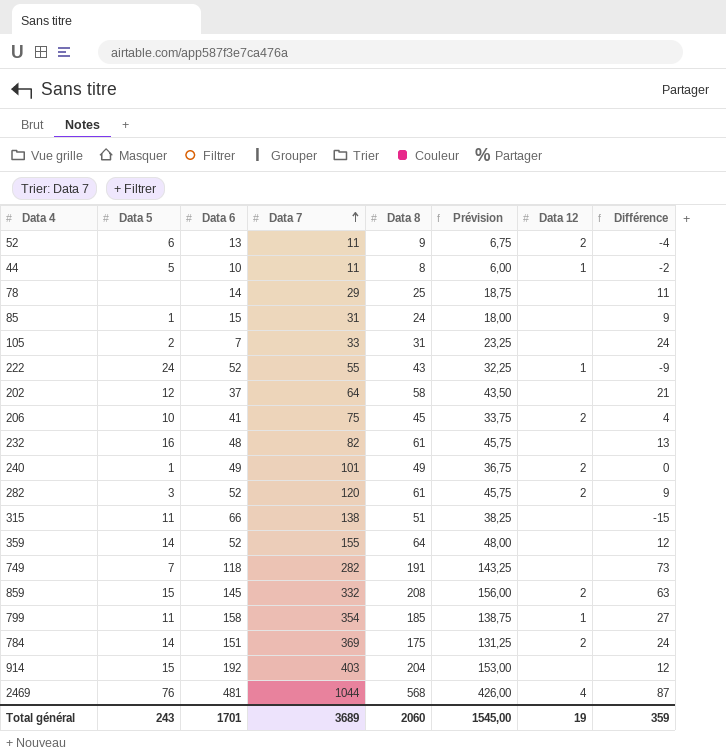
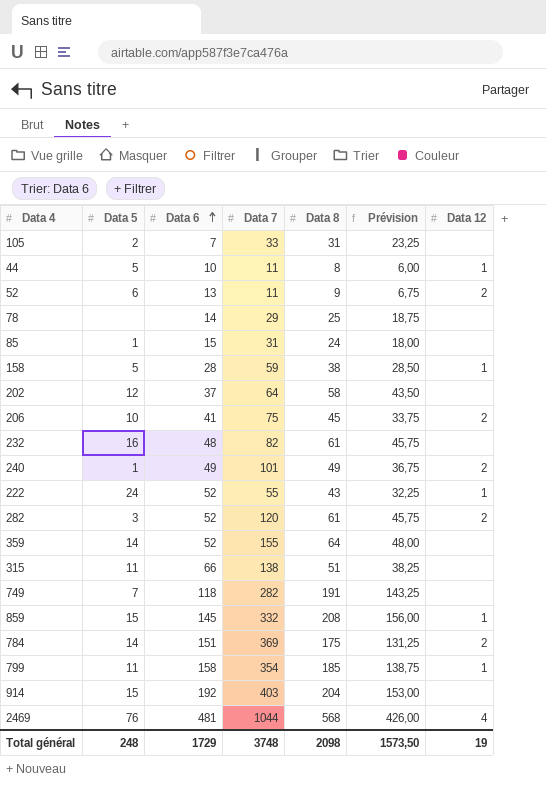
row order: Data 7 ascending -> Data 6 ascending
column Différence | formula: [Data 8] - [Data 6] -> none
row 158: none -> 5 | 28 | 59 | 38 | 28,50 | 1
859 | Data 12: 2 -> 1
Total général | Data 5: 243 -> 248
Total général | Data 6: 1701 -> 1729
Total général | Data 7: 3689 -> 3748
Total général | Data 8: 2060 -> 2098
Total général | Prévision: 1545,00 -> 1573,50

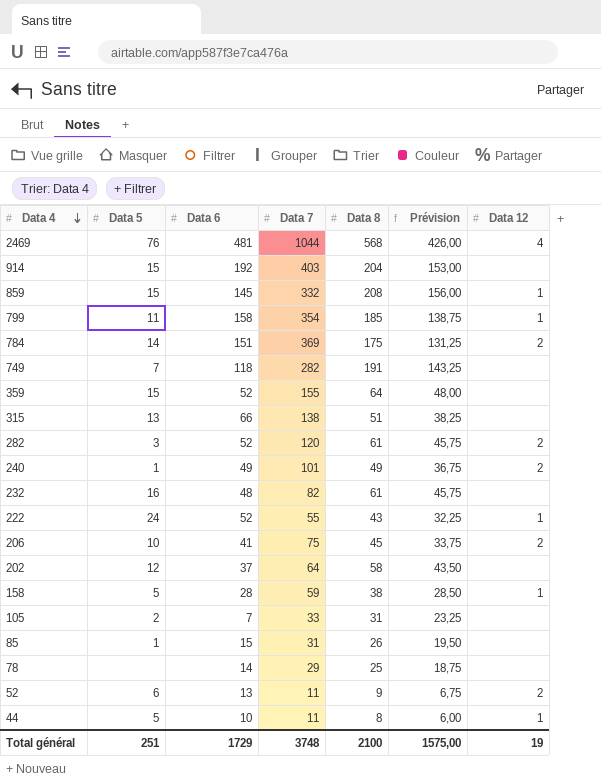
row order: Data 6 ascending -> Data 4 descending
359 | Data 5: 14 -> 15
315 | Data 5: 11 -> 13
85 | Data 8: 24 -> 26
85 | Prévision: 18,00 -> 19,50
Total général | Data 5: 248 -> 251
Total général | Data 8: 2098 -> 2100
Total général | Prévision: 1573,50 -> 1575,00

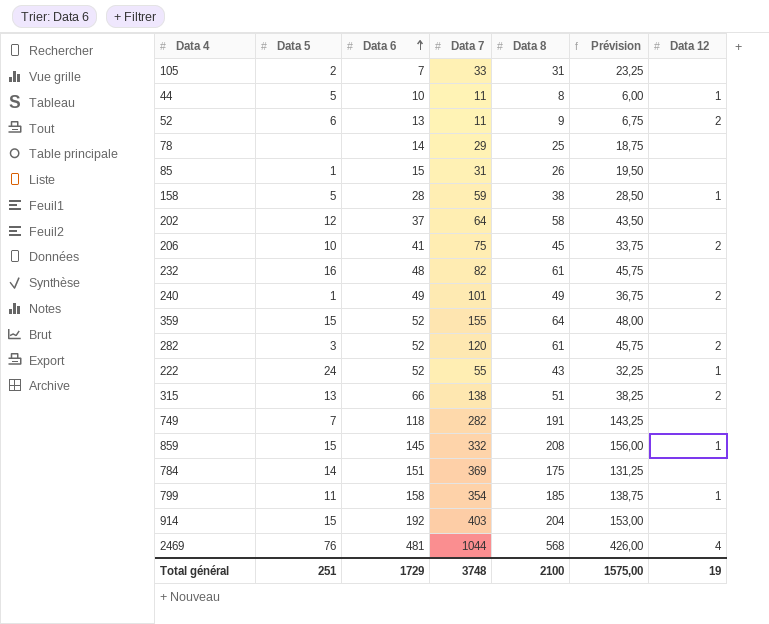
row order: Data 4 descending -> Data 6 ascending
315 | Data 12: none -> 2
784 | Data 12: 2 -> none

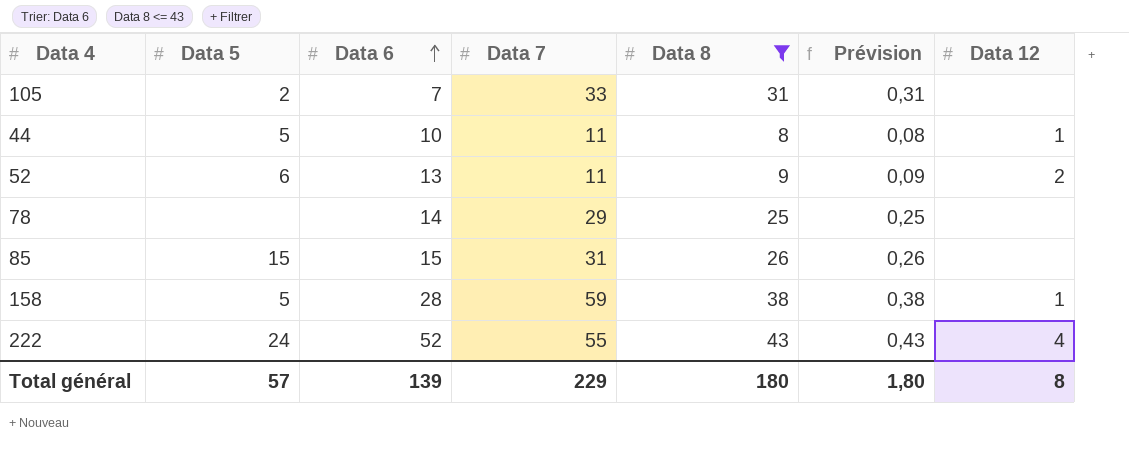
filter: none -> Data 8 <= 43
column Prévision | formula: [Data 8] * 0,75 -> [Data 8] * 0,01
85 | Data 5: 1 -> 15
222 | Data 12: 1 -> 4
Total général | Data 5: 251 -> 57
Total général | Data 6: 1729 -> 139
Total général | Data 7: 3748 -> 229
Total général | Data 8: 2100 -> 180
Total général | Prévision: 1575,00 -> 1,80
Total général | Data 12: 19 -> 8

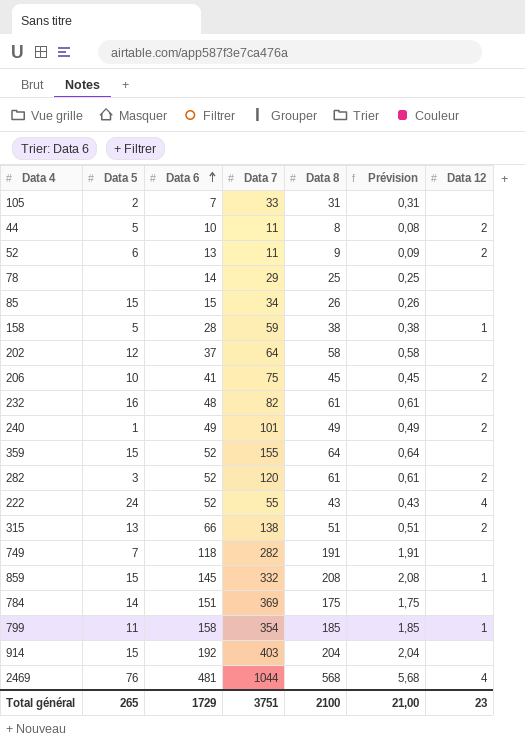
filter: Data 8 <= 43 -> none
44 | Data 12: 1 -> 2
85 | Data 7: 31 -> 34
Total général | Data 5: 57 -> 265
Total général | Data 6: 139 -> 1729
Total général | Data 7: 229 -> 3751
Total général | Data 8: 180 -> 2100
Total général | Prévision: 1,80 -> 21,00
Total général | Data 12: 8 -> 23

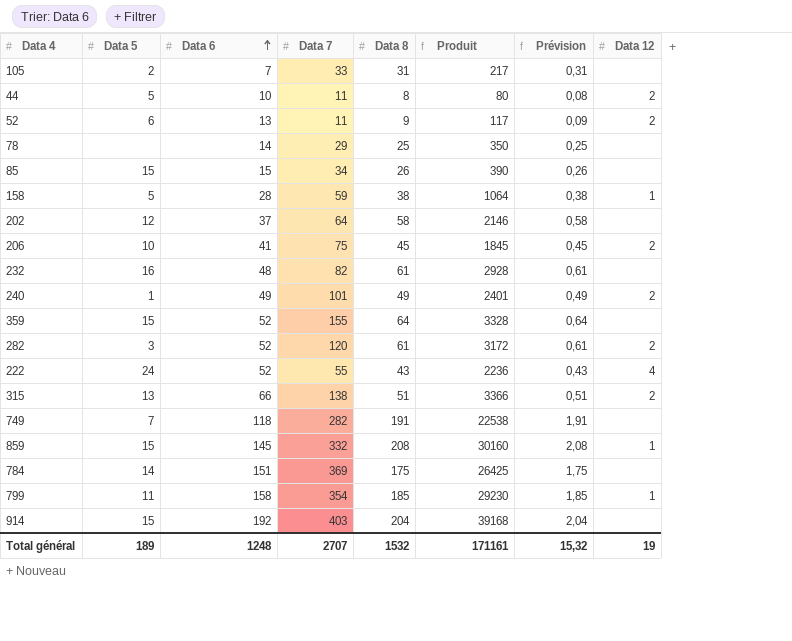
column Produit | formula: none -> [Data 6] * [Data 8]
row 2469: 76 | 481 | 1044 | 568 | 5,68 | 4 -> none
Total général | Data 5: 265 -> 189
Total général | Data 6: 1729 -> 1248
Total général | Data 7: 3751 -> 2707
Total général | Data 8: 2100 -> 1532
Total général | Prévision: 21,00 -> 15,32
Total général | Data 12: 23 -> 19

